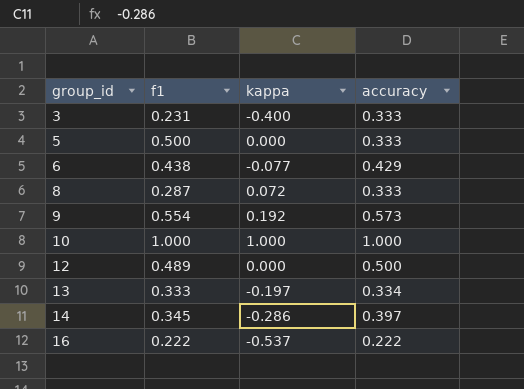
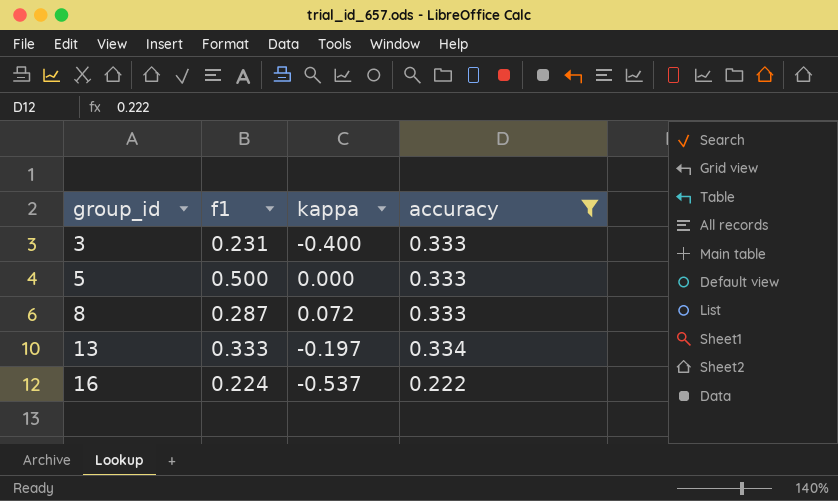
filter: none -> accuracy <= 0.334
16 | f1: 0.222 -> 0.224

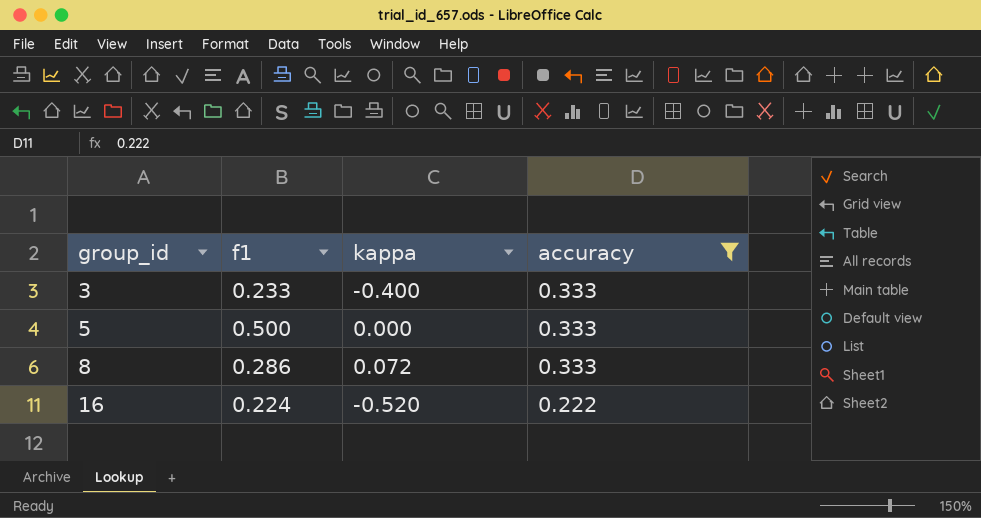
row 13: 0.333 | -0.197 | 0.334 -> none
3 | f1: 0.231 -> 0.233
8 | f1: 0.287 -> 0.286
16 | kappa: -0.537 -> -0.520

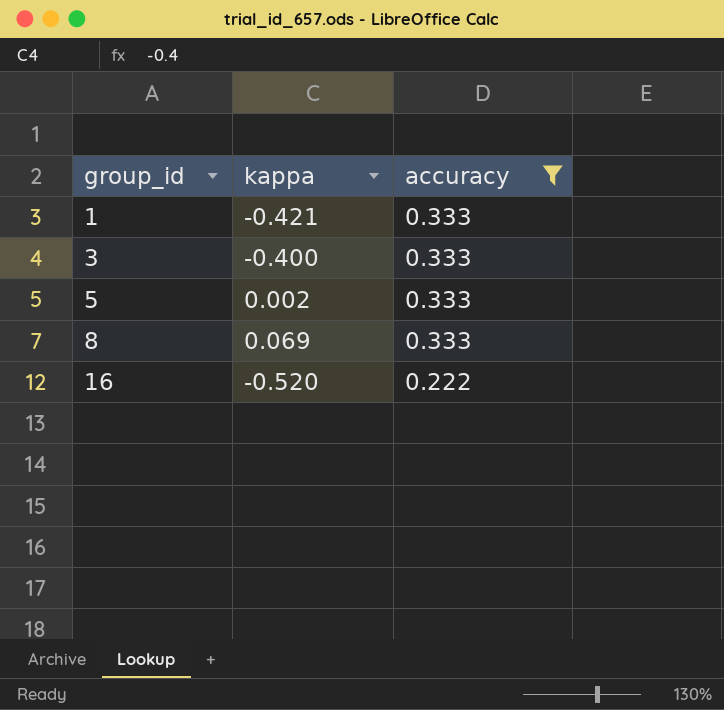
column f1 | position: 2 -> none
row 1: none -> -0.421 | 0.333
5 | kappa: 0.000 -> 0.002
8 | kappa: 0.072 -> 0.069

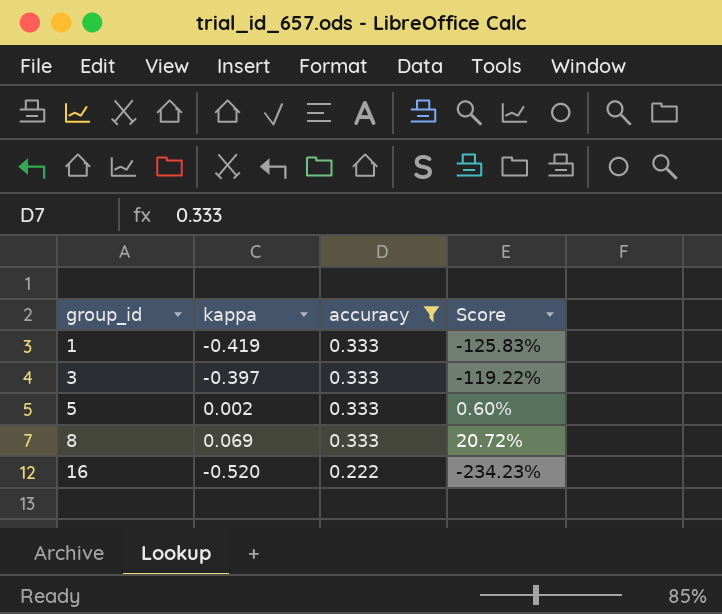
column Score | formula: none -> [kappa] / [accuracy]
1 | kappa: -0.421 -> -0.419
3 | kappa: -0.400 -> -0.397

